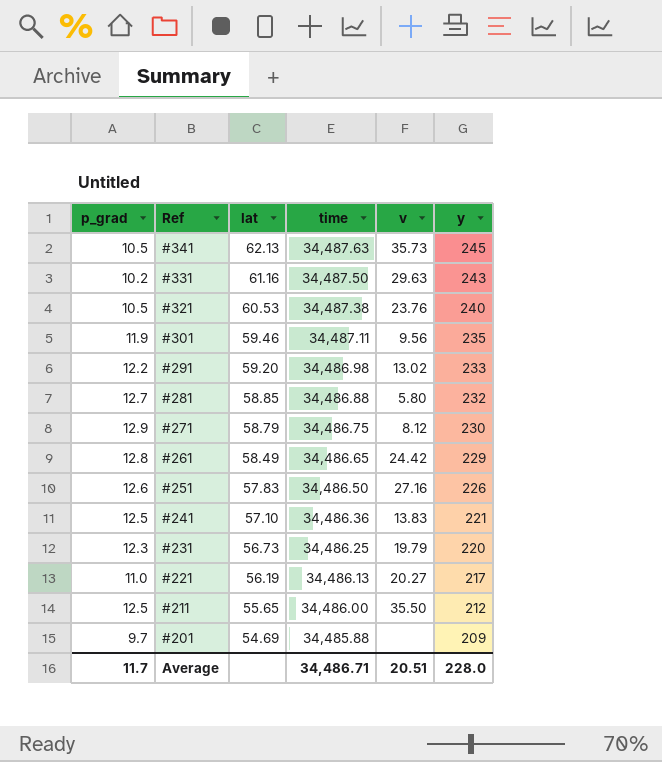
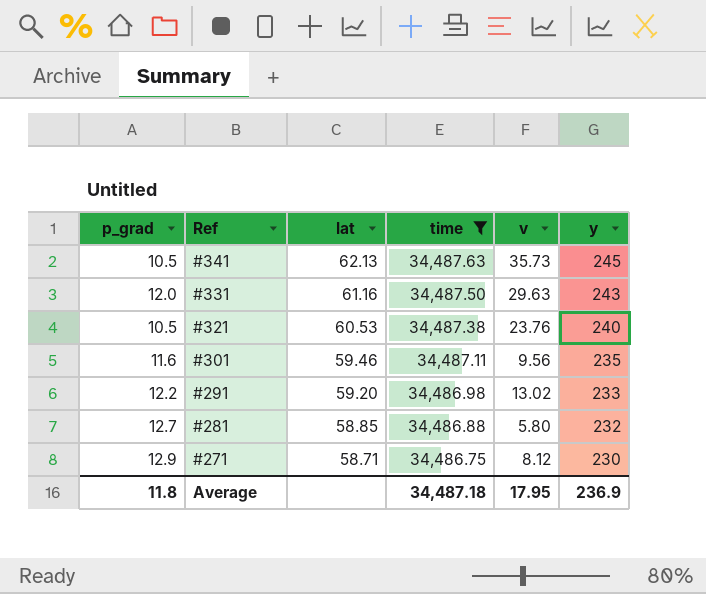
filter: none -> time >= 34,486.75
#331 | p_grad: 10.2 -> 12.0
#301 | p_grad: 11.9 -> 11.6
#271 | lat: 58.79 -> 58.71
Average | p_grad: 11.7 -> 11.8
Average | time: 34,486.71 -> 34,487.18
Average | v: 20.51 -> 17.95
Average | y: 228.0 -> 236.9

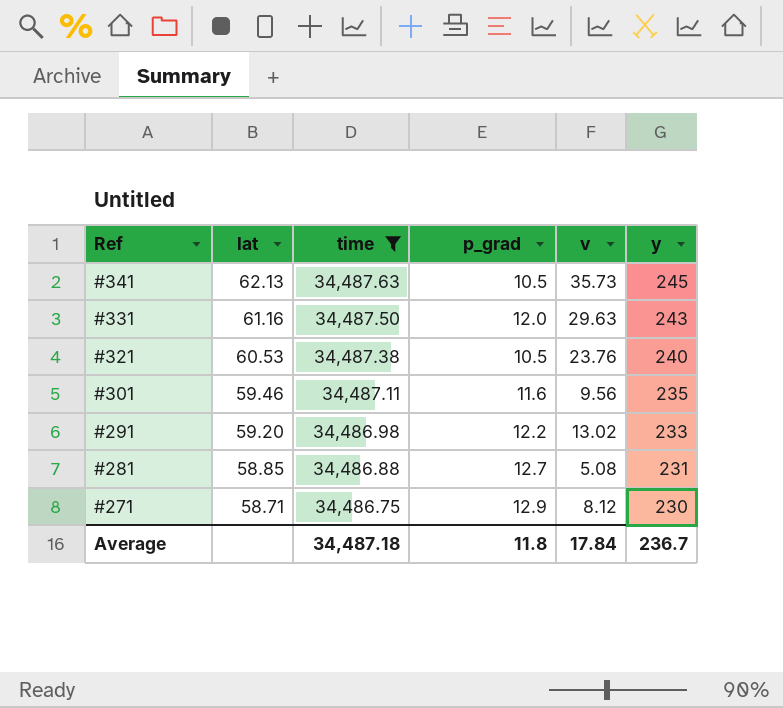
column p_grad | position: 1 -> 4
#281 | v: 5.80 -> 5.08
#281 | y: 232 -> 231
Average | v: 17.95 -> 17.84
Average | y: 236.9 -> 236.7

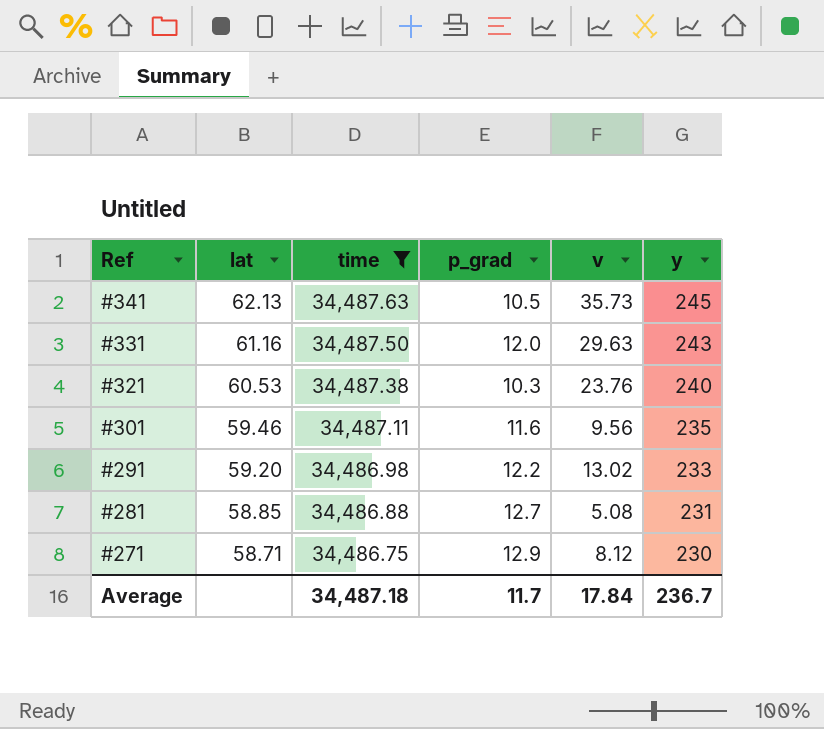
#321 | p_grad: 10.5 -> 10.3
Average | p_grad: 11.8 -> 11.7

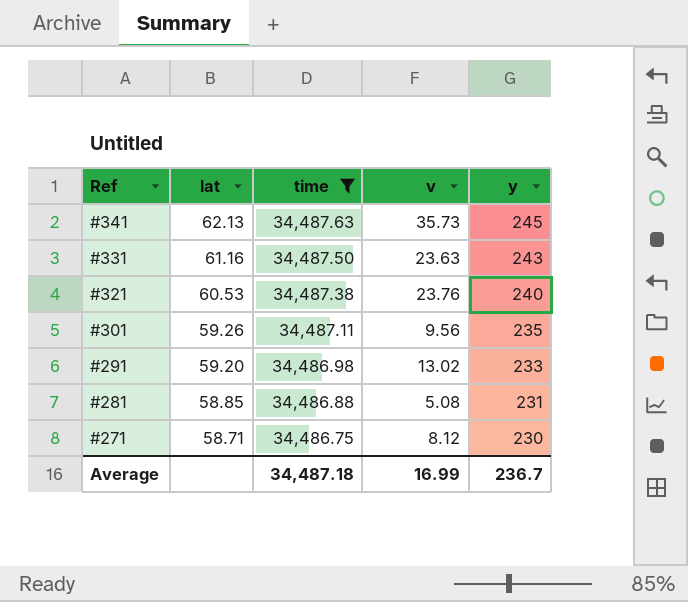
column p_grad | position: 4 -> none
#331 | v: 29.63 -> 23.63
#301 | lat: 59.46 -> 59.26
Average | v: 17.84 -> 16.99

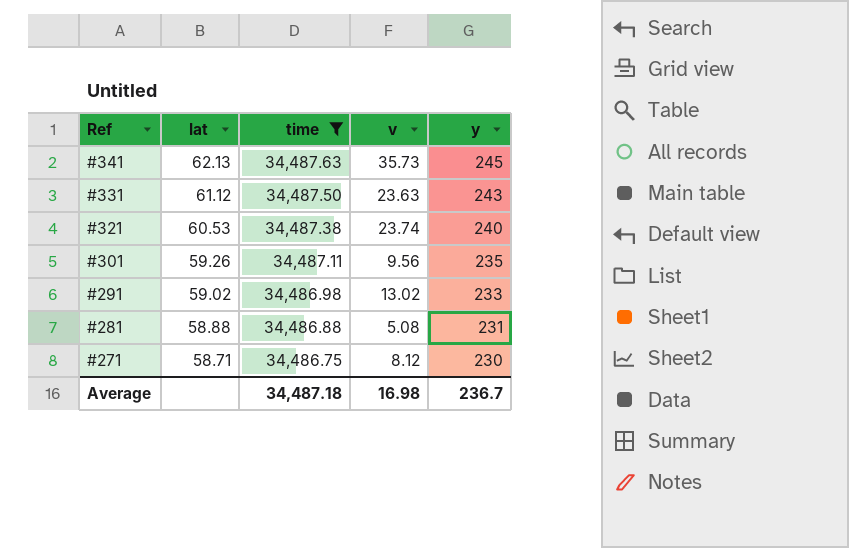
#331 | lat: 61.16 -> 61.12
#321 | v: 23.76 -> 23.74
#291 | lat: 59.20 -> 59.02
#281 | lat: 58.85 -> 58.88
Average | v: 16.99 -> 16.98

